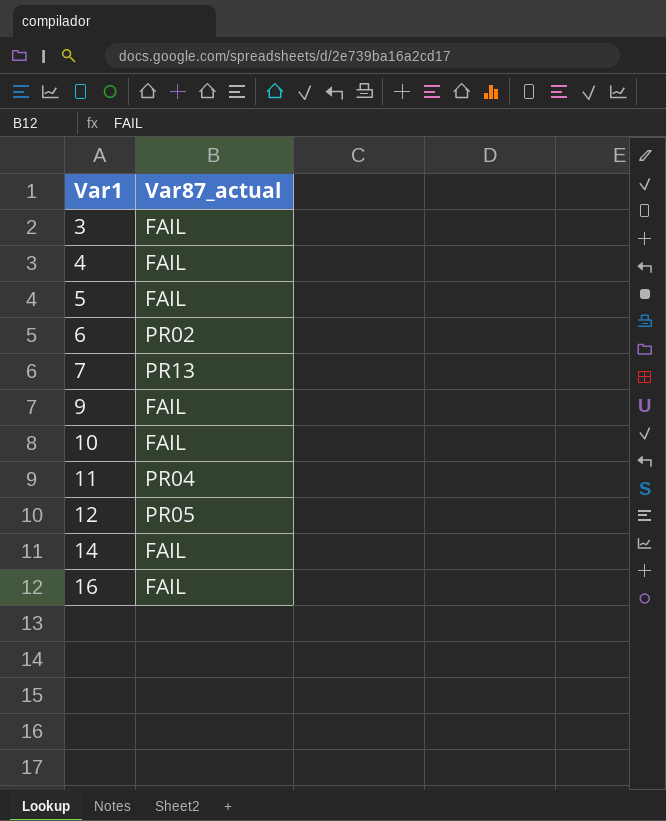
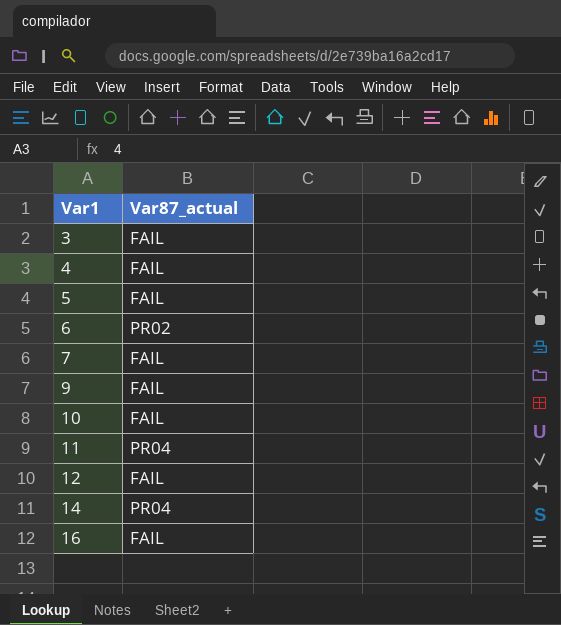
7 | Var87_actual: PR13 -> FAIL
12 | Var87_actual: PR05 -> FAIL
14 | Var87_actual: FAIL -> PR04

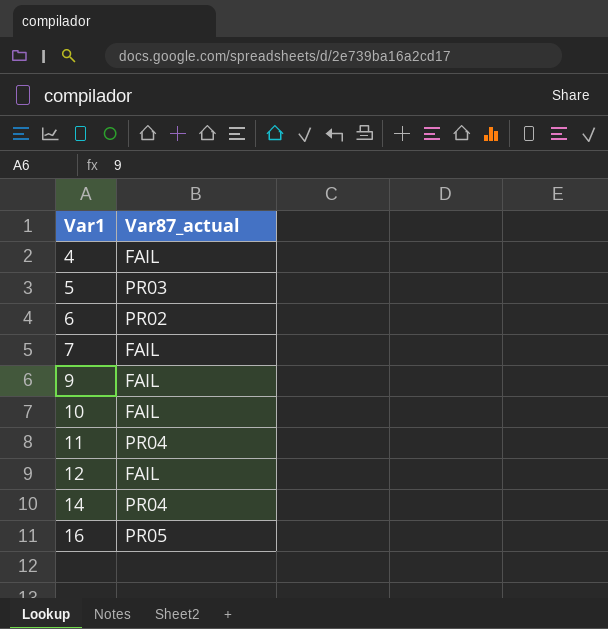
row 3: FAIL -> none
5 | Var87_actual: FAIL -> PR03
16 | Var87_actual: FAIL -> PR05

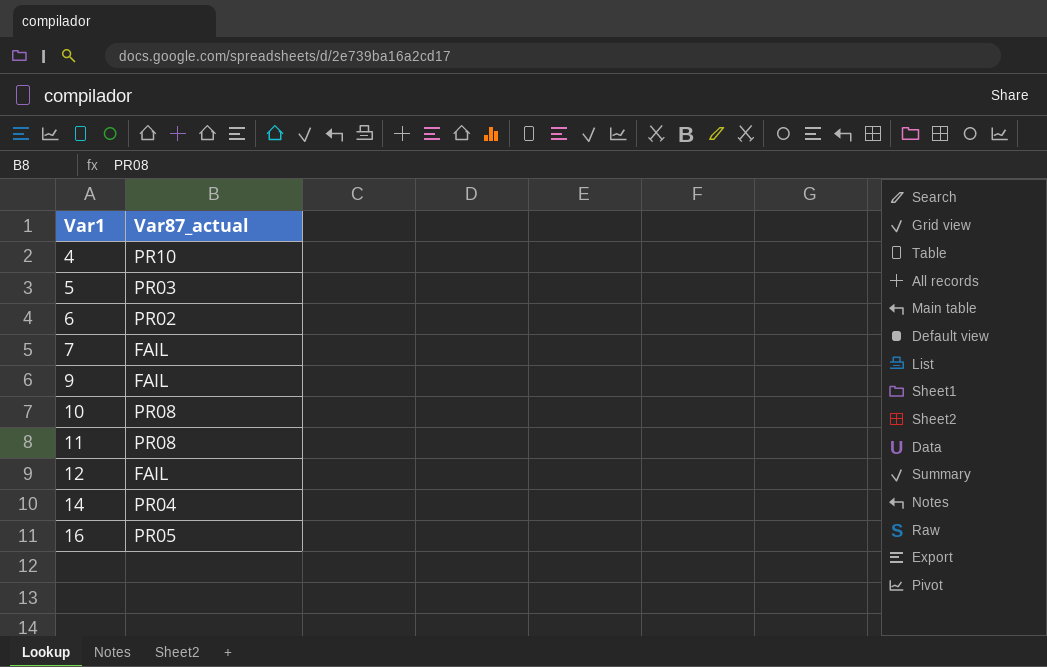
4 | Var87_actual: FAIL -> PR10
10 | Var87_actual: FAIL -> PR08
11 | Var87_actual: PR04 -> PR08

